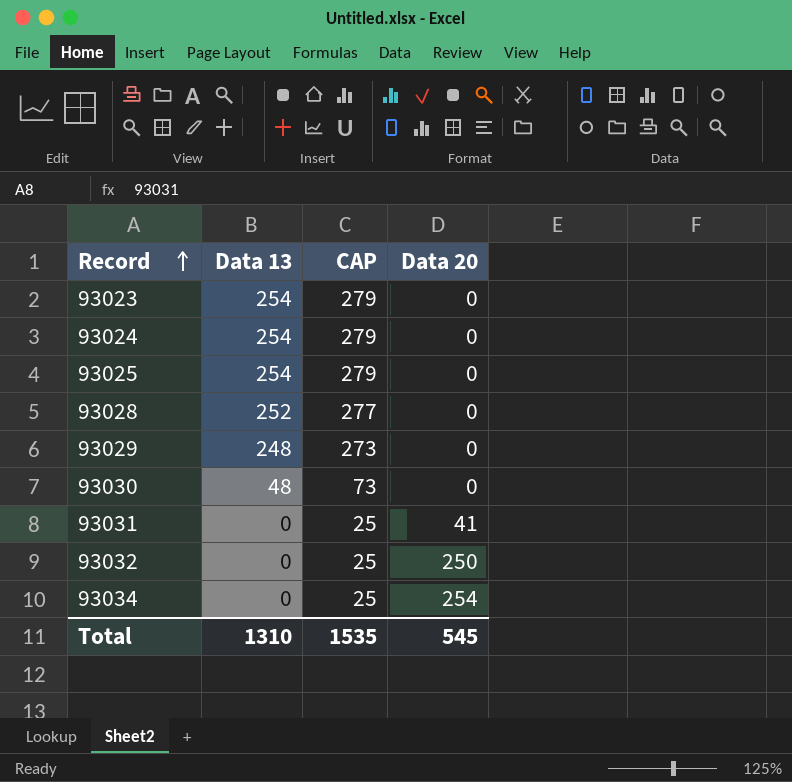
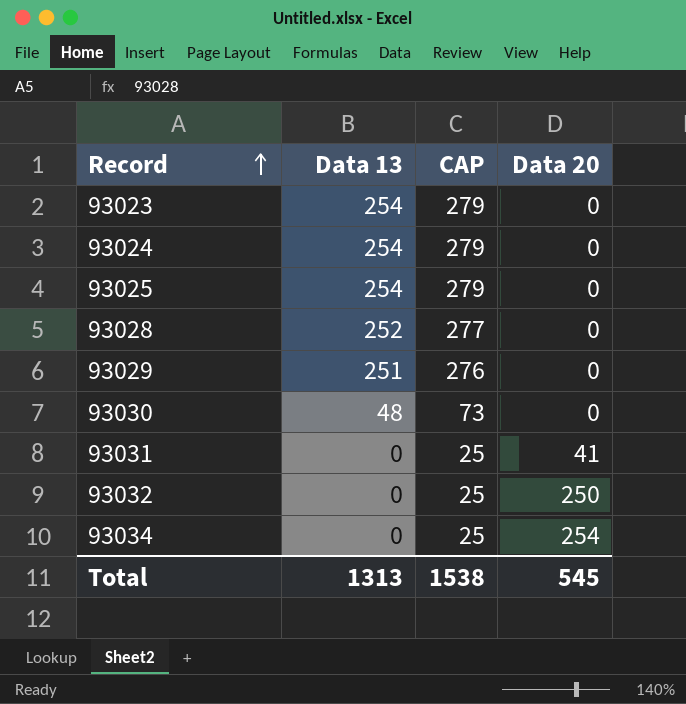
93029 | Data 13: 248 -> 251
93029 | CAP: 273 -> 276
Total | Data 13: 1310 -> 1313
Total | CAP: 1535 -> 1538

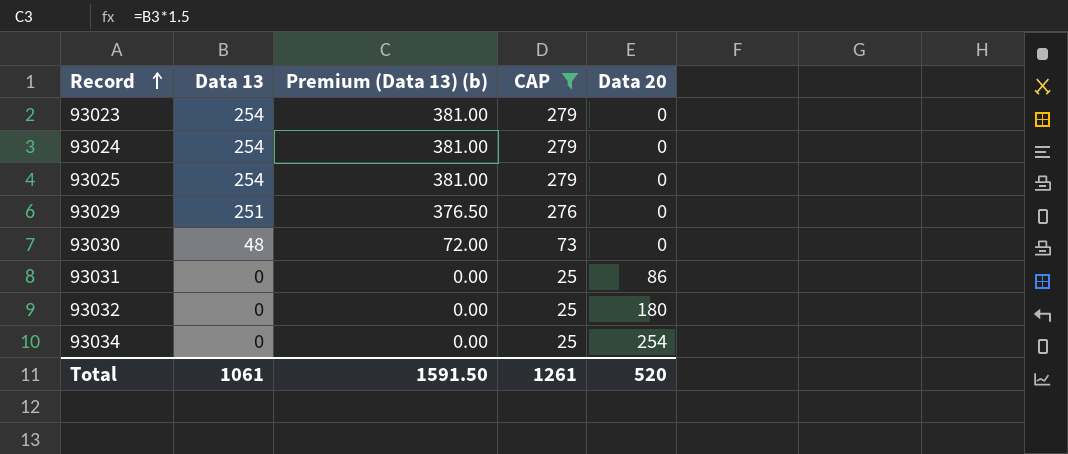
filter: none -> CAP != 277
column Premium (Data 13) (b) | formula: none -> [Data 13] * 1.5
93031 | Data 20: 41 -> 86
93032 | Data 20: 250 -> 180
Total | Data 13: 1313 -> 1061
Total | CAP: 1538 -> 1261
Total | Data 20: 545 -> 520

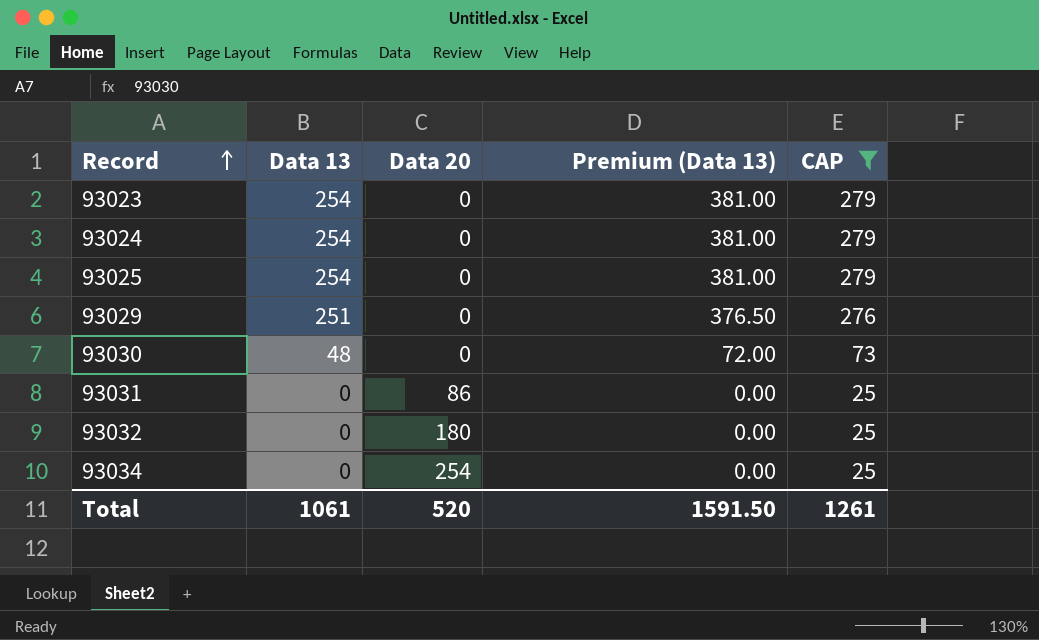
column Data 20 | position: 5 -> 3
column name: Premium (Data 13) (b) -> Premium (Data 13)

